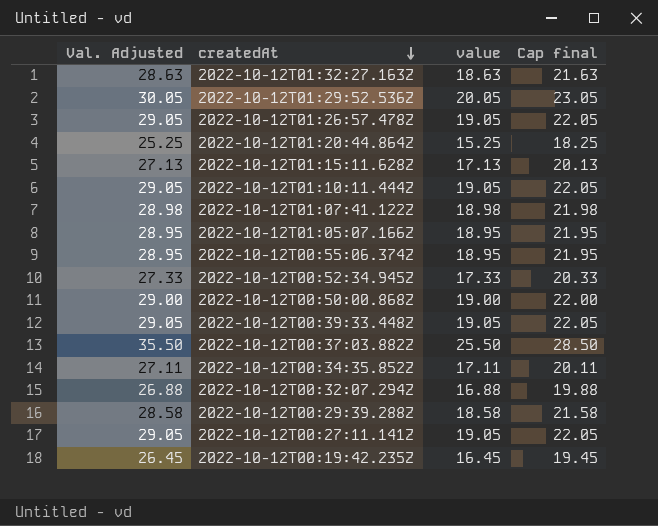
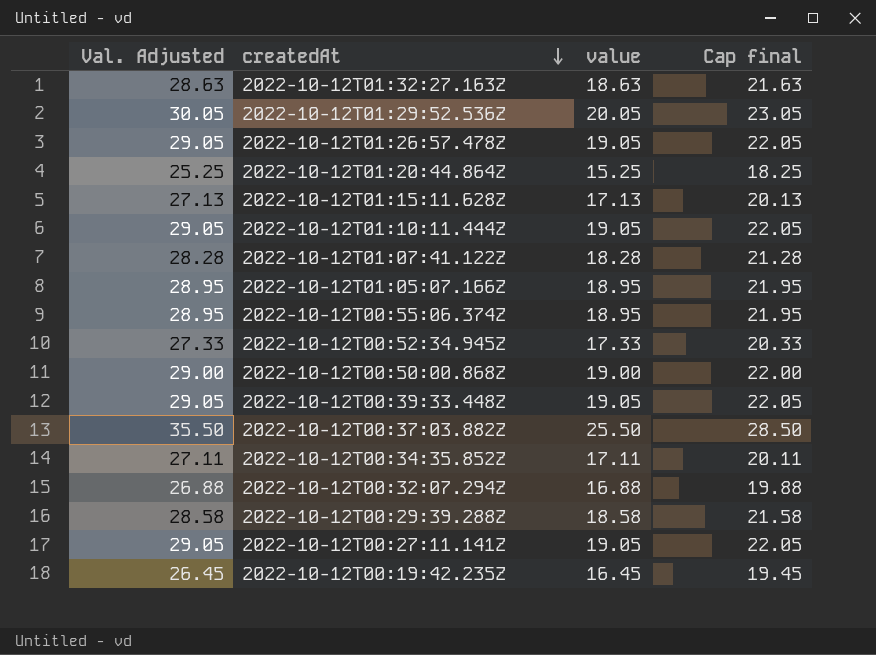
2022-10-12T01:07:41.122Z | Val. Adjusted: 28.98 -> 28.28
2022-10-12T01:07:41.122Z | value: 18.98 -> 18.28
2022-10-12T01:07:41.122Z | Cap final: 21.98 -> 21.28

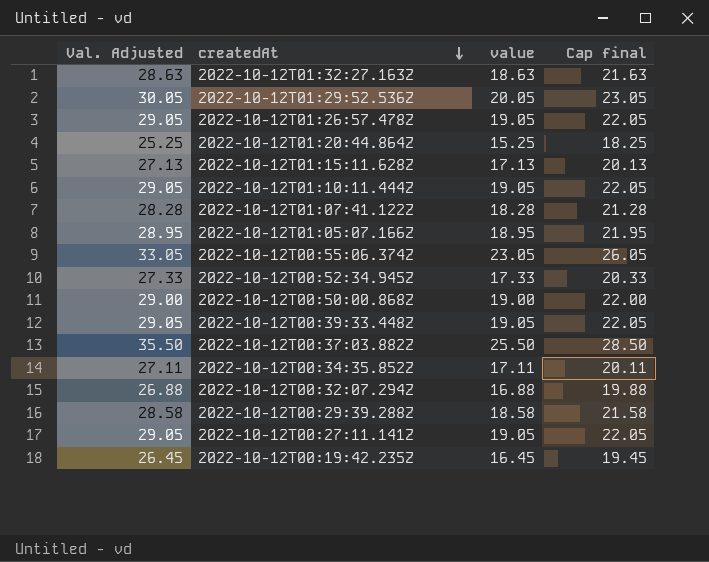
2022-10-12T00:55:06.374Z | Val. Adjusted: 28.95 -> 33.05
2022-10-12T00:55:06.374Z | value: 18.95 -> 23.05
2022-10-12T00:55:06.374Z | Cap final: 21.95 -> 26.05

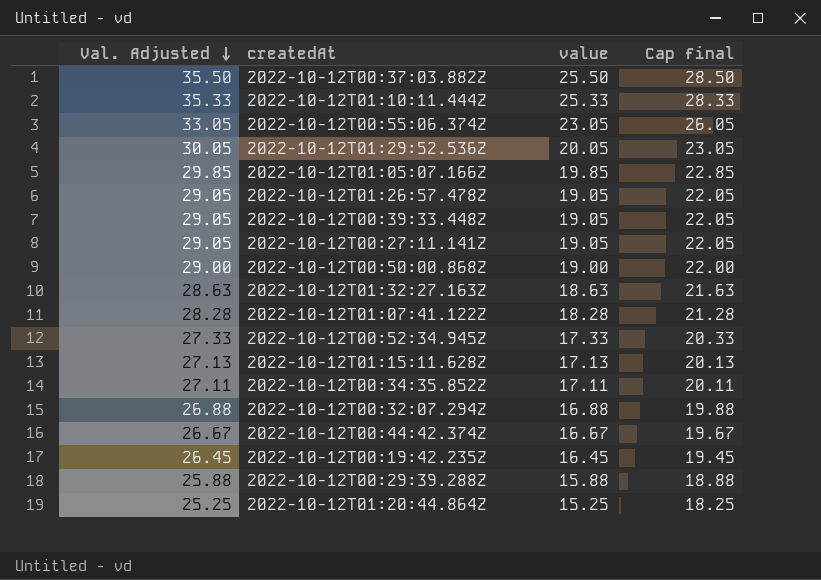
row order: createdAt descending -> Val. Adjusted descending
2022-10-12T01:10:11.444Z | Val. Adjusted: 29.05 -> 35.33
2022-10-12T01:10:11.444Z | value: 19.05 -> 25.33
2022-10-12T01:10:11.444Z | Cap final: 22.05 -> 28.33
2022-10-12T01:05:07.166Z | Val. Adjusted: 28.95 -> 29.85
2022-10-12T01:05:07.166Z | value: 18.95 -> 19.85
2022-10-12T01:05:07.166Z | Cap final: 21.95 -> 22.85
row 2022-10-12T00:44:42.374Z: none -> 26.67 | 16.67 | 19.67
2022-10-12T00:29:39.288Z | Val. Adjusted: 28.58 -> 25.88
2022-10-12T00:29:39.288Z | value: 18.58 -> 15.88
2022-10-12T00:29:39.288Z | Cap final: 21.58 -> 18.88

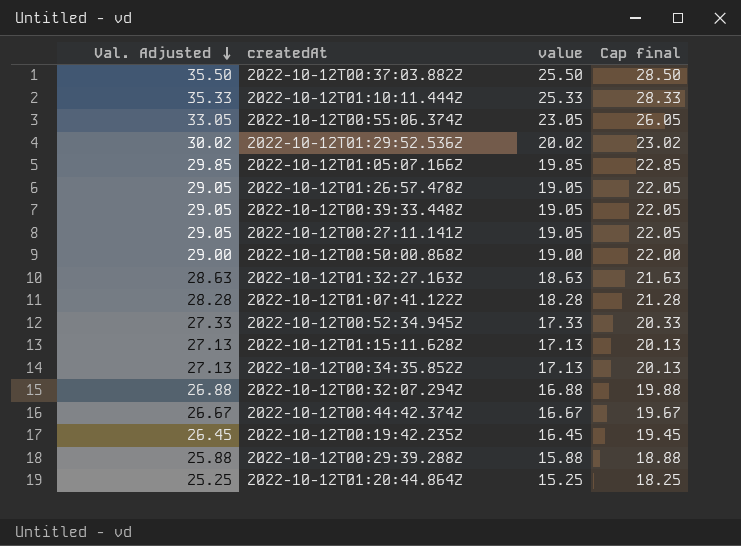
2022-10-12T01:29:52.536Z | Val. Adjusted: 30.05 -> 30.02
2022-10-12T01:29:52.536Z | value: 20.05 -> 20.02
2022-10-12T01:29:52.536Z | Cap final: 23.05 -> 23.02
2022-10-12T00:34:35.852Z | Val. Adjusted: 27.11 -> 27.13
2022-10-12T00:34:35.852Z | value: 17.11 -> 17.13
2022-10-12T00:34:35.852Z | Cap final: 20.11 -> 20.13

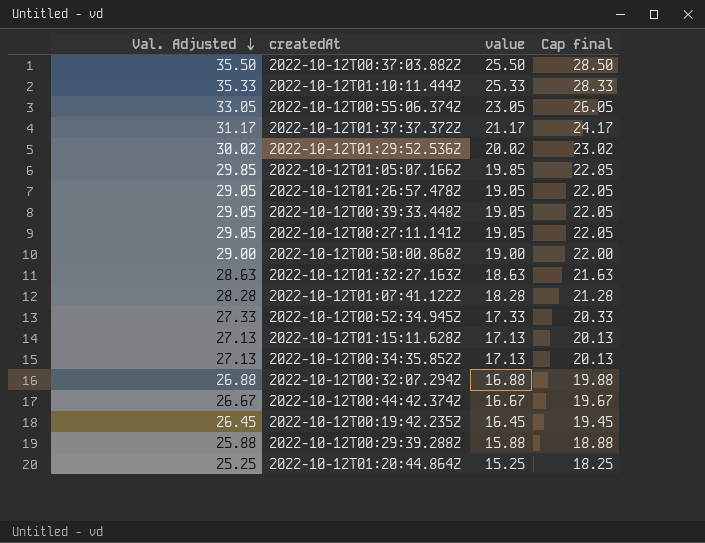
row 2022-10-12T01:37:37.372Z: none -> 31.17 | 21.17 | 24.17

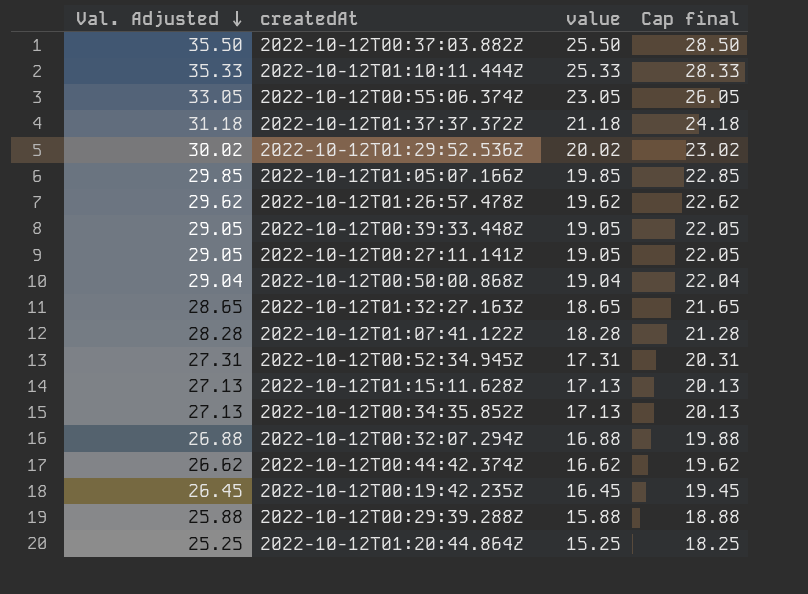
2022-10-12T01:37:37.372Z | Val. Adjusted: 31.17 -> 31.18
2022-10-12T01:37:37.372Z | value: 21.17 -> 21.18
2022-10-12T01:37:37.372Z | Cap final: 24.17 -> 24.18
2022-10-12T01:26:57.478Z | Val. Adjusted: 29.05 -> 29.62
2022-10-12T01:26:57.478Z | value: 19.05 -> 19.62
2022-10-12T01:26:57.478Z | Cap final: 22.05 -> 22.62
2022-10-12T00:50:00.868Z | Val. Adjusted: 29.00 -> 29.04
2022-10-12T00:50:00.868Z | value: 19.00 -> 19.04
2022-10-12T00:50:00.868Z | Cap final: 22.00 -> 22.04
2022-10-12T01:32:27.163Z | Val. Adjusted: 28.63 -> 28.65
2022-10-12T01:32:27.163Z | value: 18.63 -> 18.65
2022-10-12T01:32:27.163Z | Cap final: 21.63 -> 21.65
2022-10-12T00:52:34.945Z | Val. Adjusted: 27.33 -> 27.31
2022-10-12T00:52:34.945Z | value: 17.33 -> 17.31
2022-10-12T00:52:34.945Z | Cap final: 20.33 -> 20.31
2022-10-12T00:44:42.374Z | Val. Adjusted: 26.67 -> 26.62
2022-10-12T00:44:42.374Z | value: 16.67 -> 16.62
2022-10-12T00:44:42.374Z | Cap final: 19.67 -> 19.62

